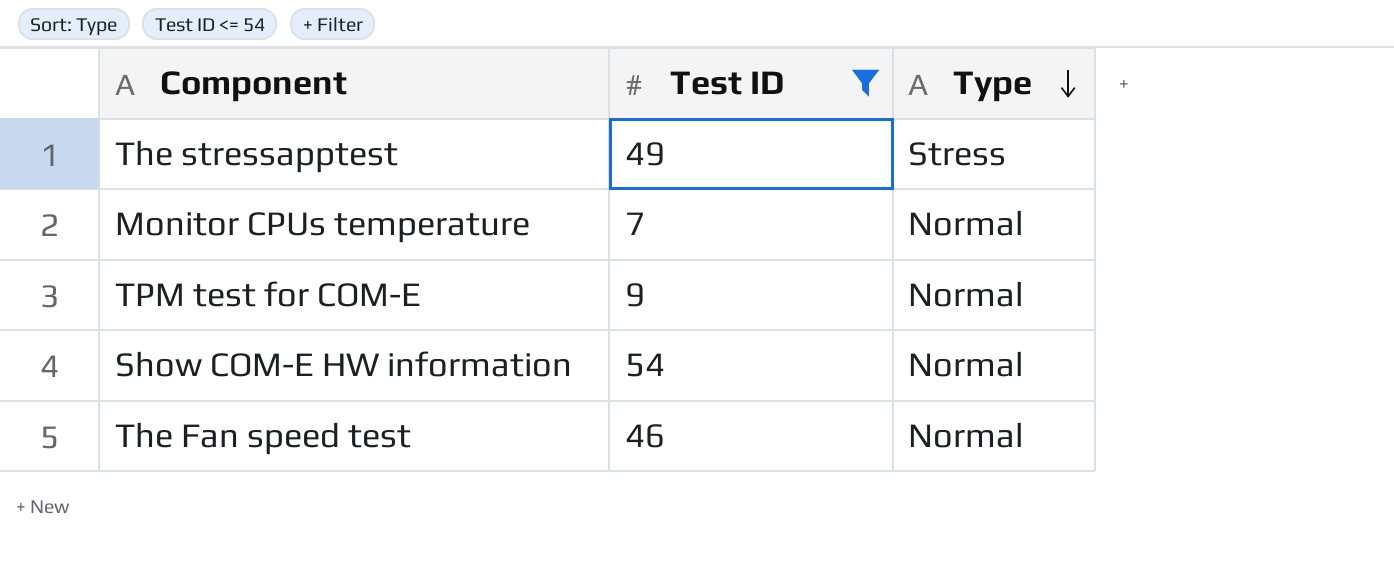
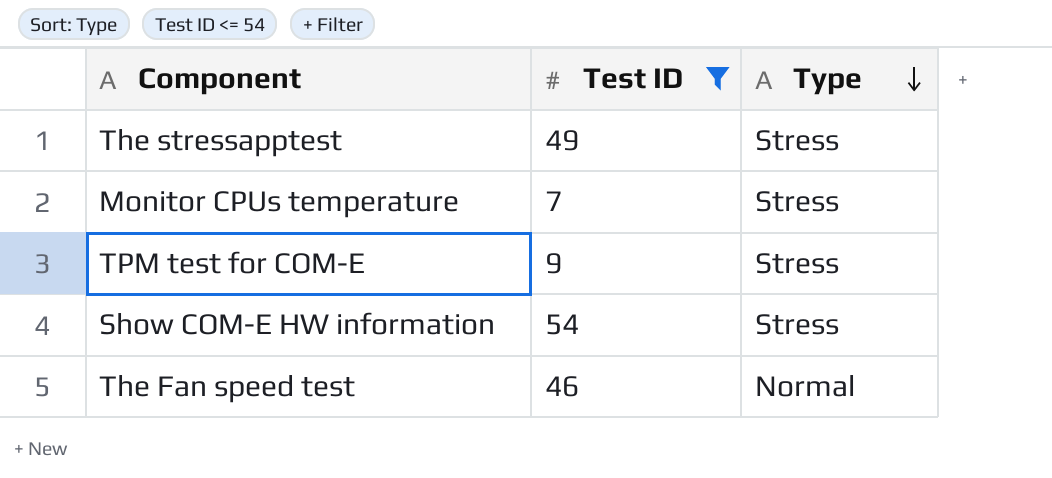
Monitor CPUs temperature | Type: Normal -> Stress
TPM test for COM-E | Type: Normal -> Stress
Show COM-E HW information | Type: Normal -> Stress

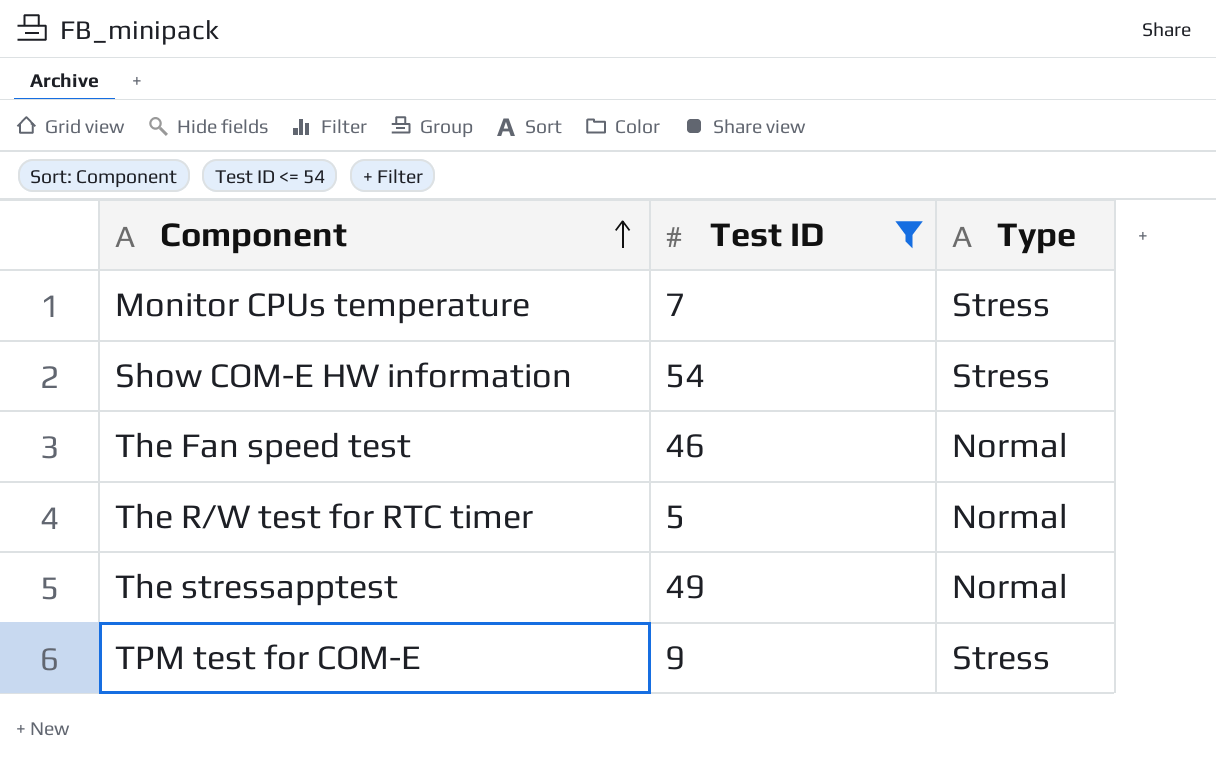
row order: Type descending -> Component ascending
row The R/W test for RTC timer: none -> 5 | Normal
The stressapptest | Type: Stress -> Normal

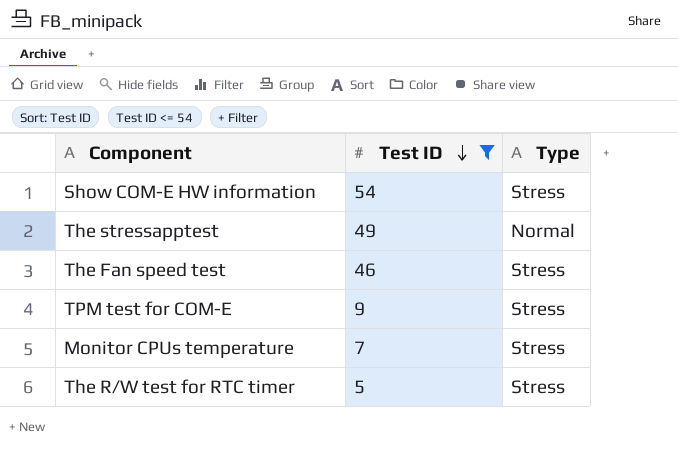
row order: Component ascending -> Test ID descending
The Fan speed test | Type: Normal -> Stress
The R/W test for RTC timer | Type: Normal -> Stress

